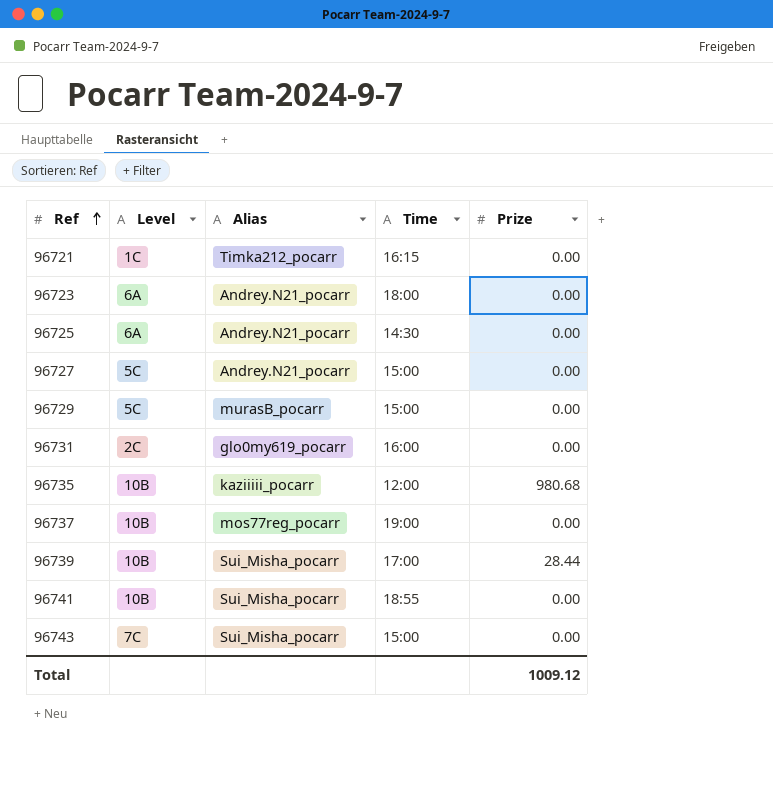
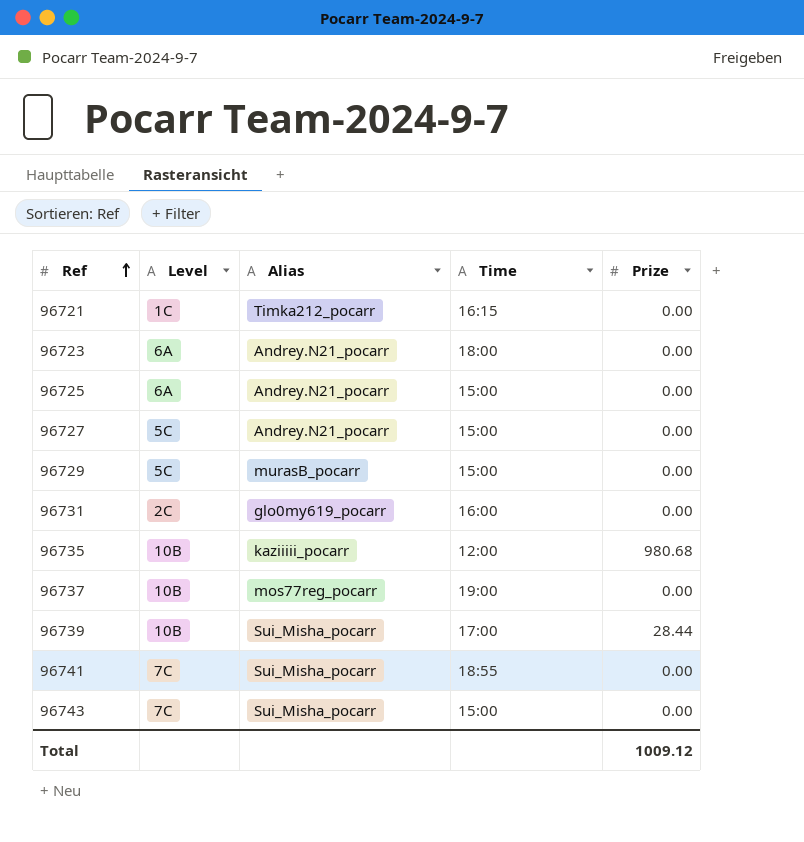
96725 | Time: 14:30 -> 15:00
96741 | Level: 10B -> 7C

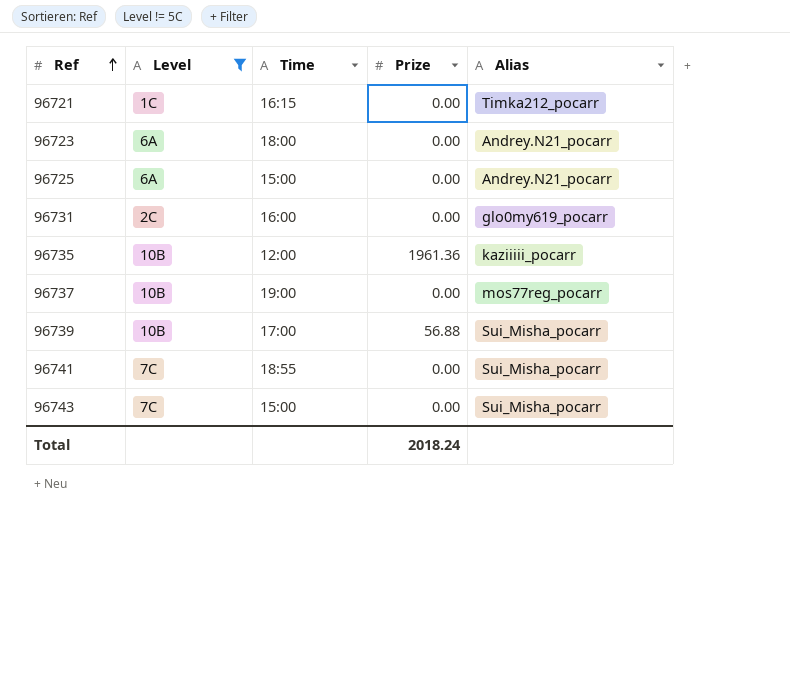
filter: none -> Level != 5C
column Alias | position: 3 -> 5
96735 | Prize: 980.68 -> 1961.36
96739 | Prize: 28.44 -> 56.88
Total | Prize: 1009.12 -> 2018.24

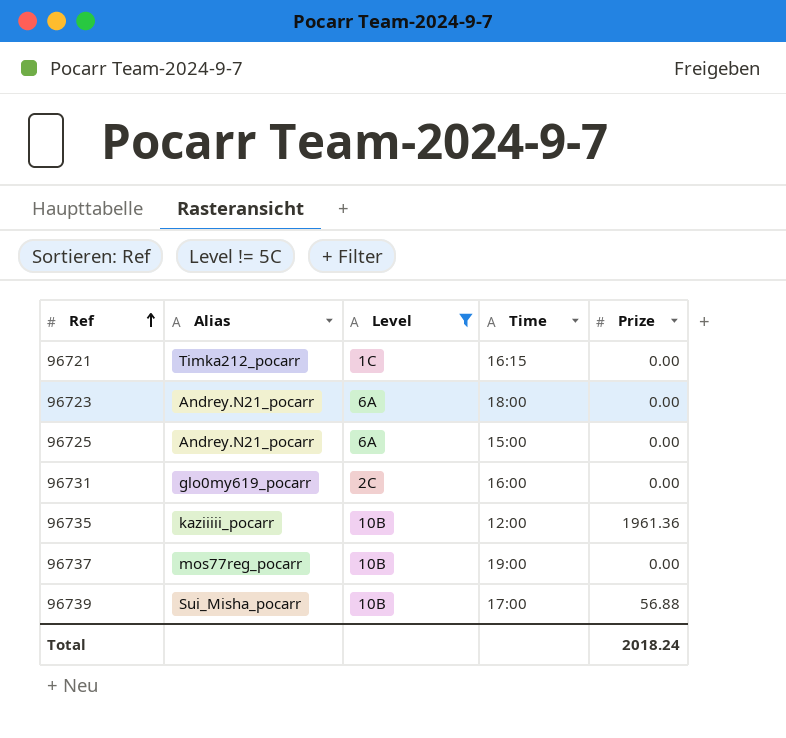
column Alias | position: 5 -> 2
row 96741: 7C | 18:55 | 0.00 | Sui_Misha_pocarr -> none
row 96743: 7C | 15:00 | 0.00 | Sui_Misha_pocarr -> none

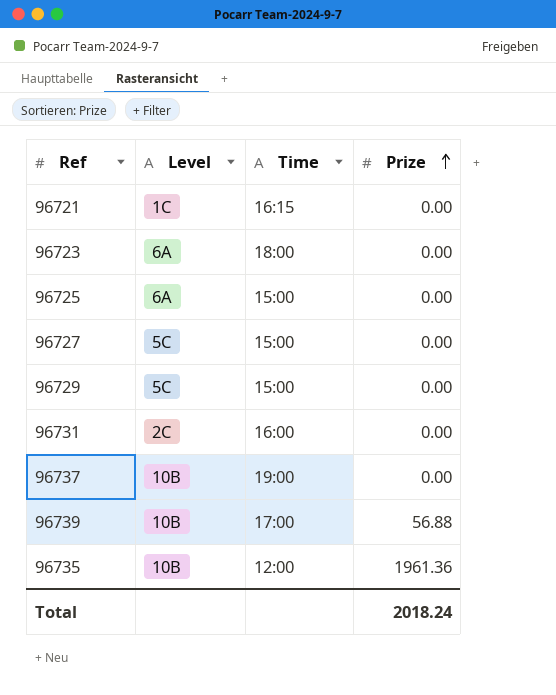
filter: Level != 5C -> none
row order: Ref ascending -> Prize ascending
column Alias | position: 2 -> none

